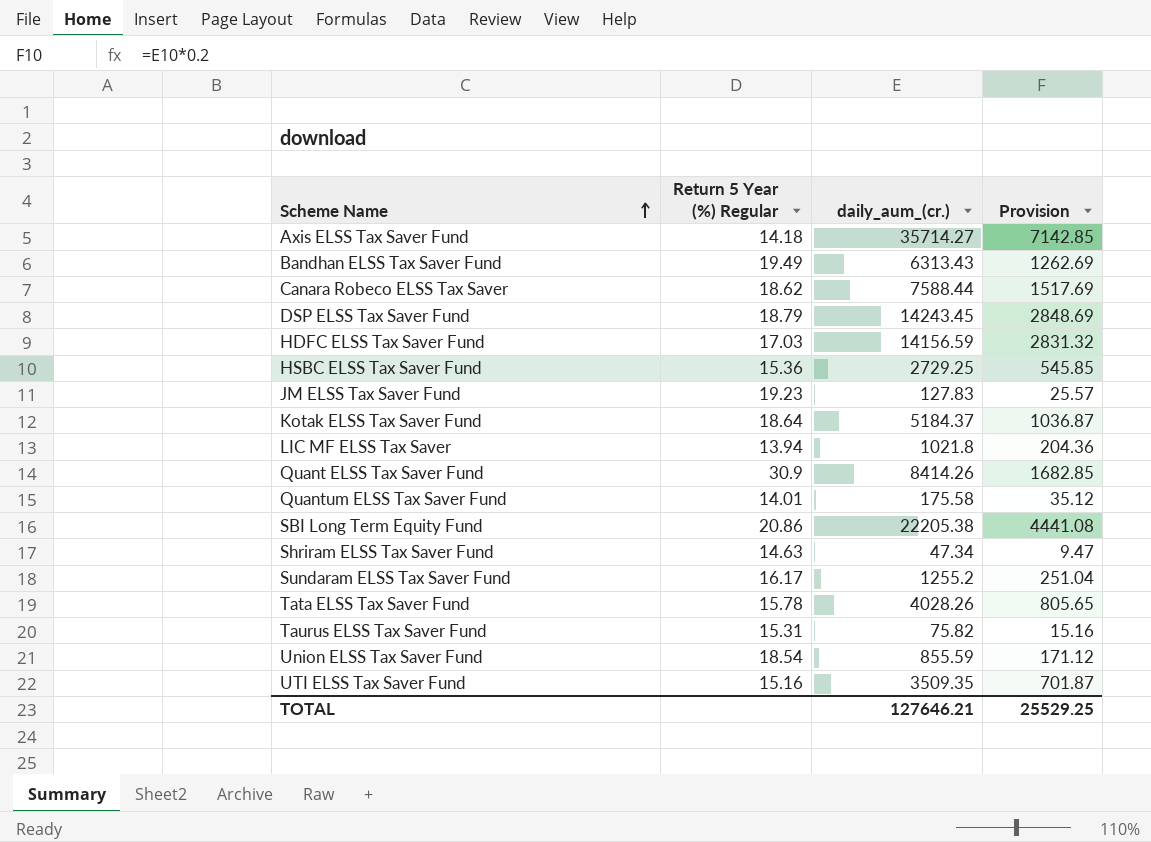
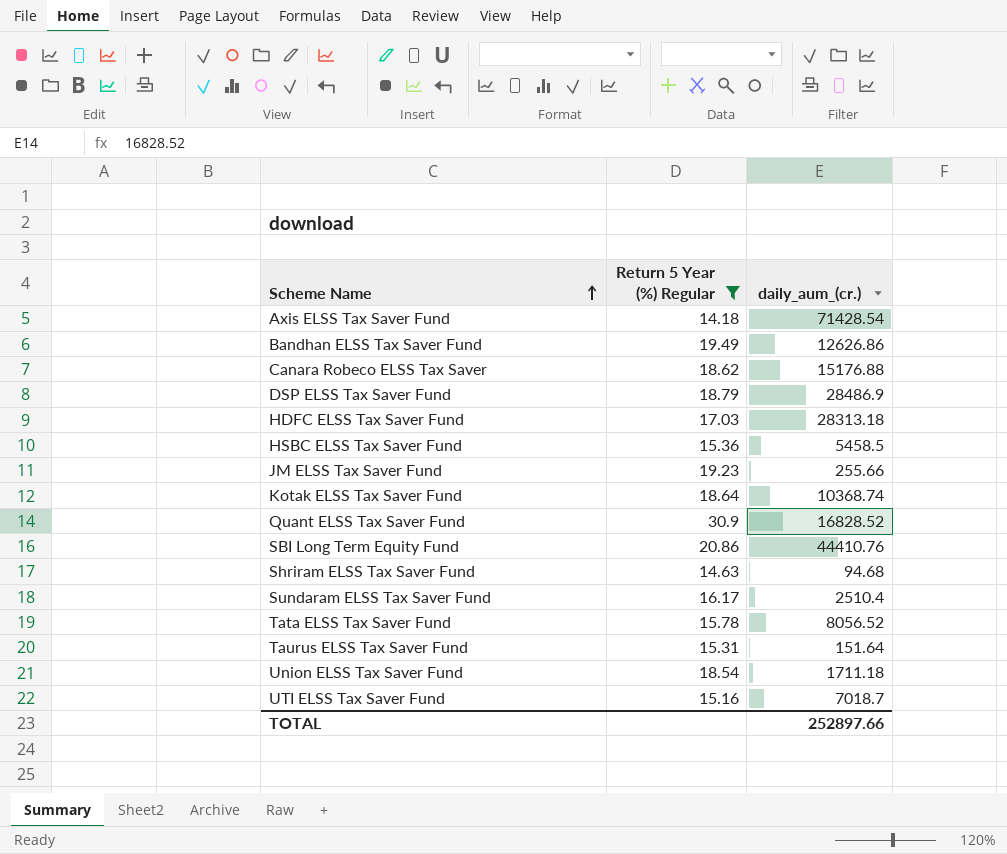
filter: none -> Return 5 Year (%) Regular >= 14.18
column Provision | formula: [daily_aum_(cr.)] * 0.2 -> none
Axis ELSS Tax Saver Fund | daily_aum_(cr.): 35714.27 -> 71428.54
Bandhan ELSS Tax Saver Fund | daily_aum_(cr.): 6313.43 -> 12626.86
Canara Robeco ELSS Tax Saver | daily_aum_(cr.): 7588.44 -> 15176.88
DSP ELSS Tax Saver Fund | daily_aum_(cr.): 14243.45 -> 28486.9
HDFC ELSS Tax Saver Fund | daily_aum_(cr.): 14156.59 -> 28313.18
HSBC ELSS Tax Saver Fund | daily_aum_(cr.): 2729.25 -> 5458.5
JM ELSS Tax Saver Fund | daily_aum_(cr.): 127.83 -> 255.66
Kotak ELSS Tax Saver Fund | daily_aum_(cr.): 5184.37 -> 10368.74
Quant ELSS Tax Saver Fund | daily_aum_(cr.): 8414.26 -> 16828.52
SBI Long Term Equity Fund | daily_aum_(cr.): 22205.38 -> 44410.76
Shriram ELSS Tax Saver Fund | daily_aum_(cr.): 47.34 -> 94.68
Sundaram ELSS Tax Saver Fund | daily_aum_(cr.): 1255.2 -> 2510.4
Tata ELSS Tax Saver Fund | daily_aum_(cr.): 4028.26 -> 8056.52
Taurus ELSS Tax Saver Fund | daily_aum_(cr.): 75.82 -> 151.64
Union ELSS Tax Saver Fund | daily_aum_(cr.): 855.59 -> 1711.18
UTI ELSS Tax Saver Fund | daily_aum_(cr.): 3509.35 -> 7018.7
TOTAL | daily_aum_(cr.): 127646.21 -> 252897.66

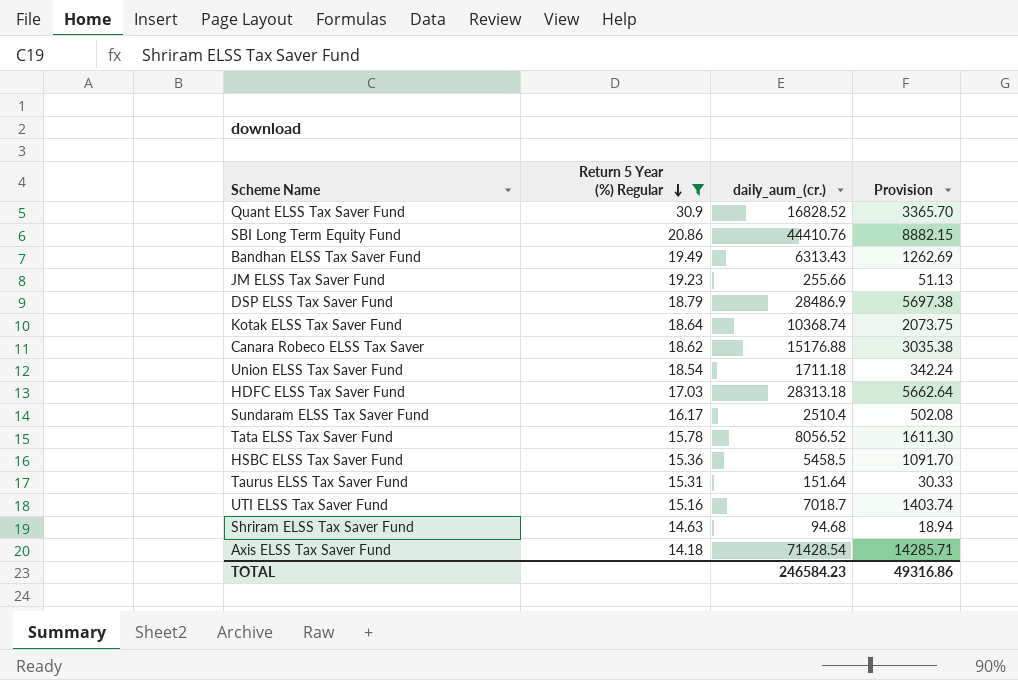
row order: Scheme Name ascending -> Return 5 Year (%) Regular descending
column Provision | formula: none -> [daily_aum_(cr.)] * 0.2
Bandhan ELSS Tax Saver Fund | daily_aum_(cr.): 12626.86 -> 6313.43
TOTAL | daily_aum_(cr.): 252897.66 -> 246584.23

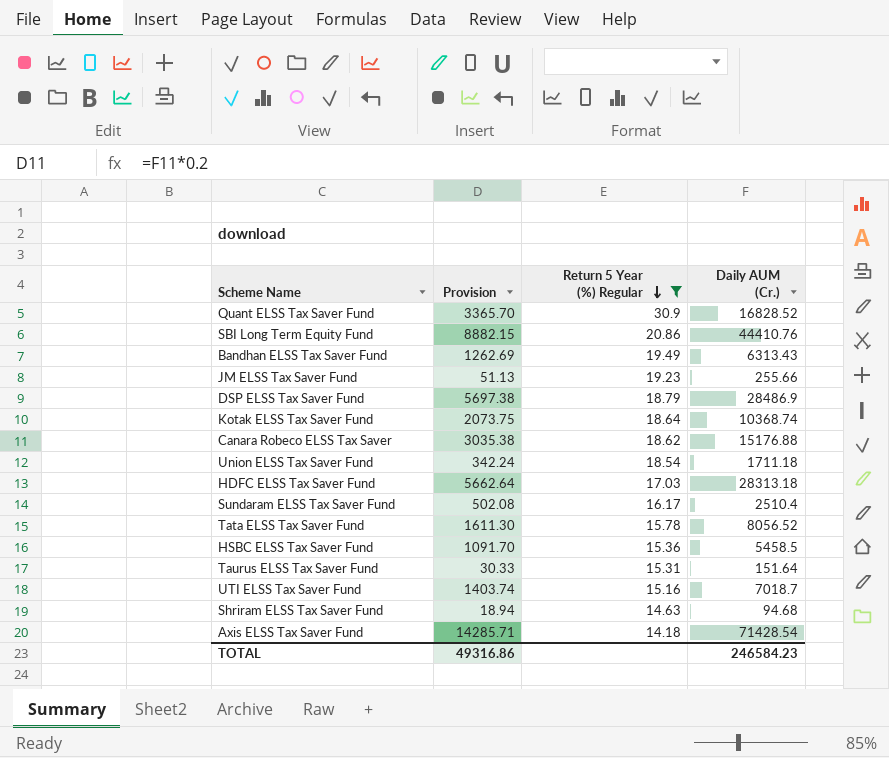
column Provision | position: 4 -> 2
column name: daily_aum_(cr.) -> Daily AUM (Cr.)

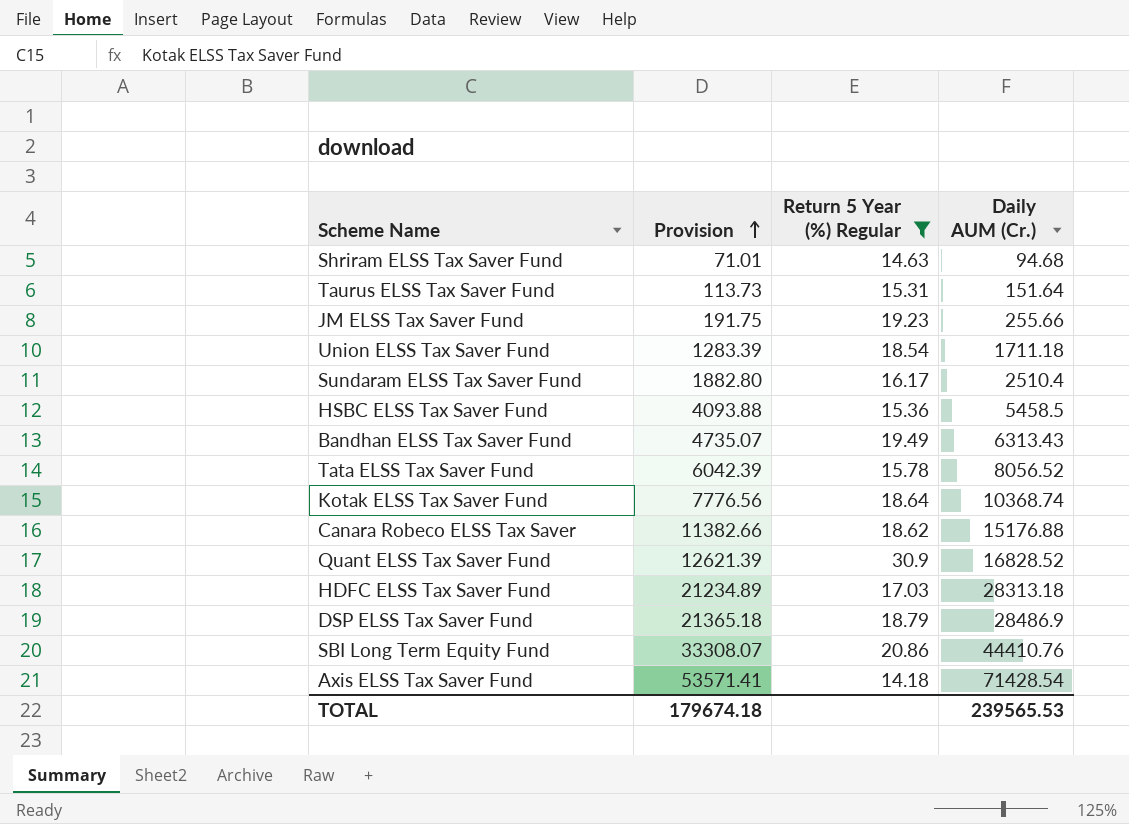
row order: Return 5 Year (%) Regular descending -> Provision ascending
column Provision | formula: [Daily AUM (Cr.)] * 0.2 -> [Daily AUM (Cr.)] * 0.75
row UTI ELSS Tax Saver Fund: 1403.74 | 15.16 | 7018.7 -> none
TOTAL | Provision: 49316.86 -> 179674.18
TOTAL | Daily AUM (Cr.): 246584.23 -> 239565.53

